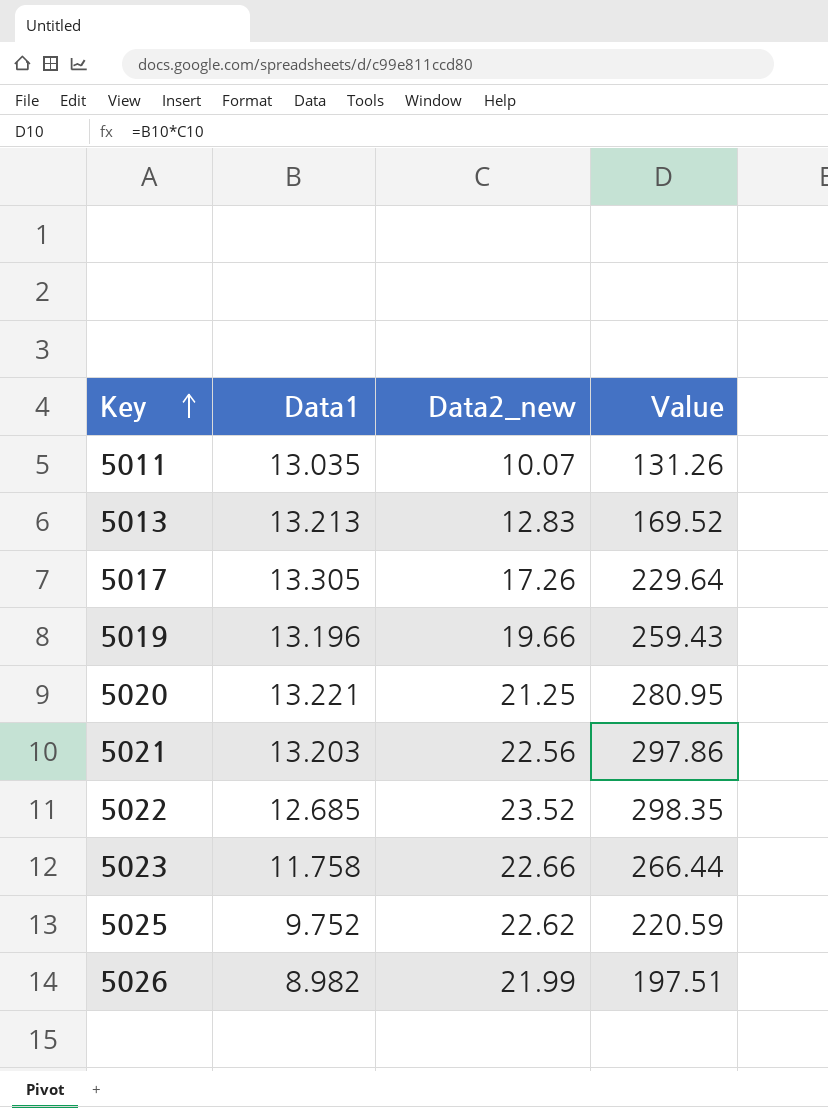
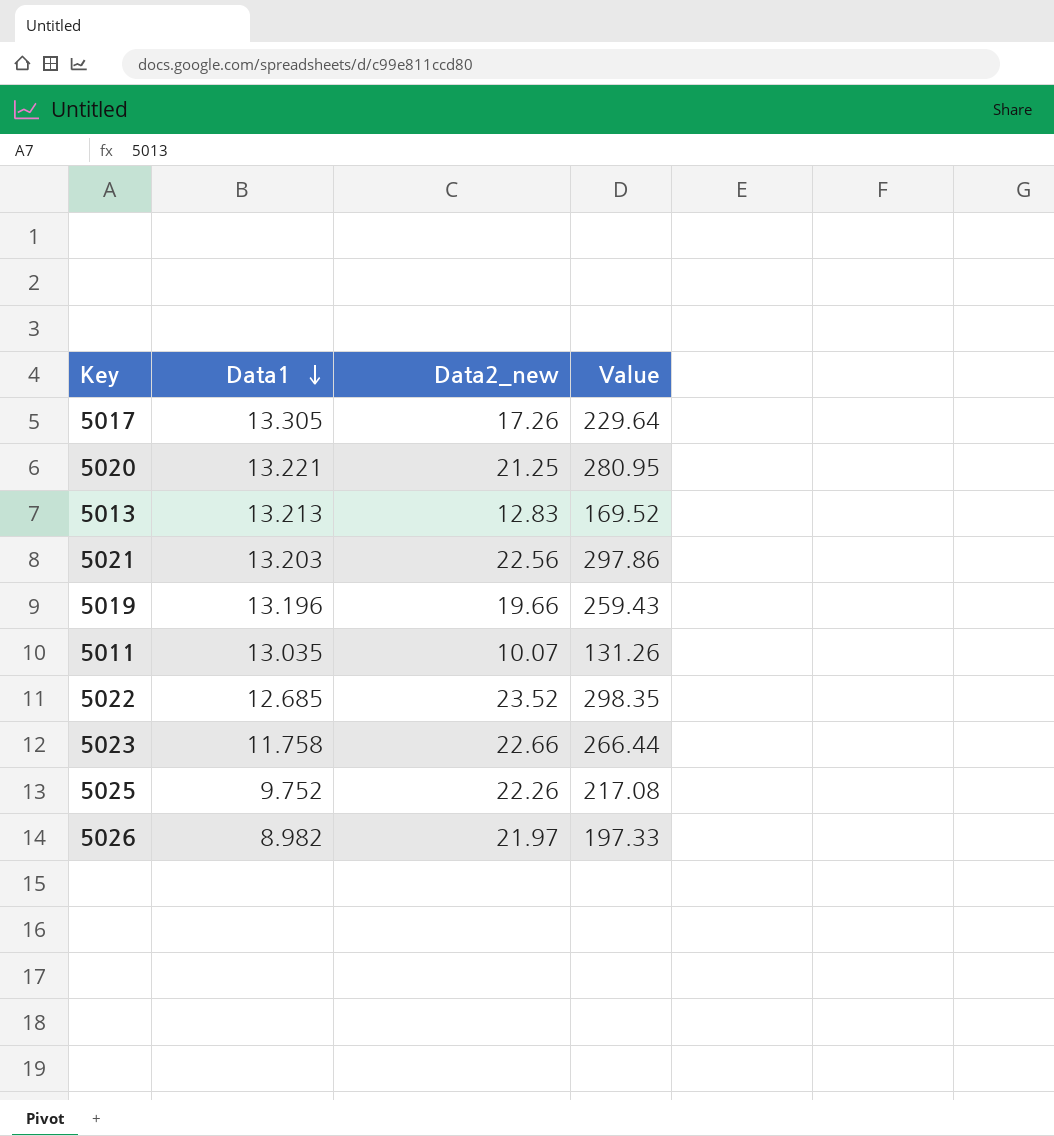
row order: Key ascending -> Data1 descending
5025 | Data2_new: 22.62 -> 22.26
5025 | Value: 220.59 -> 217.08
5026 | Data2_new: 21.99 -> 21.97
5026 | Value: 197.51 -> 197.33

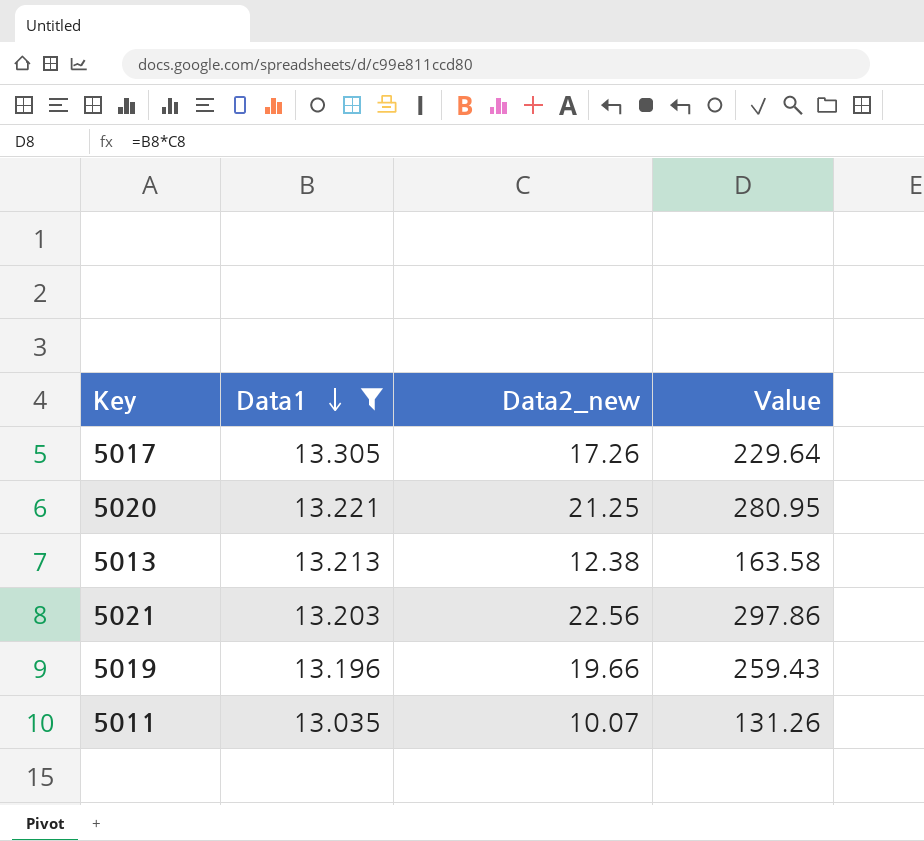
filter: none -> Data1 >= 13.035
5013 | Data2_new: 12.83 -> 12.38
5013 | Value: 169.52 -> 163.58

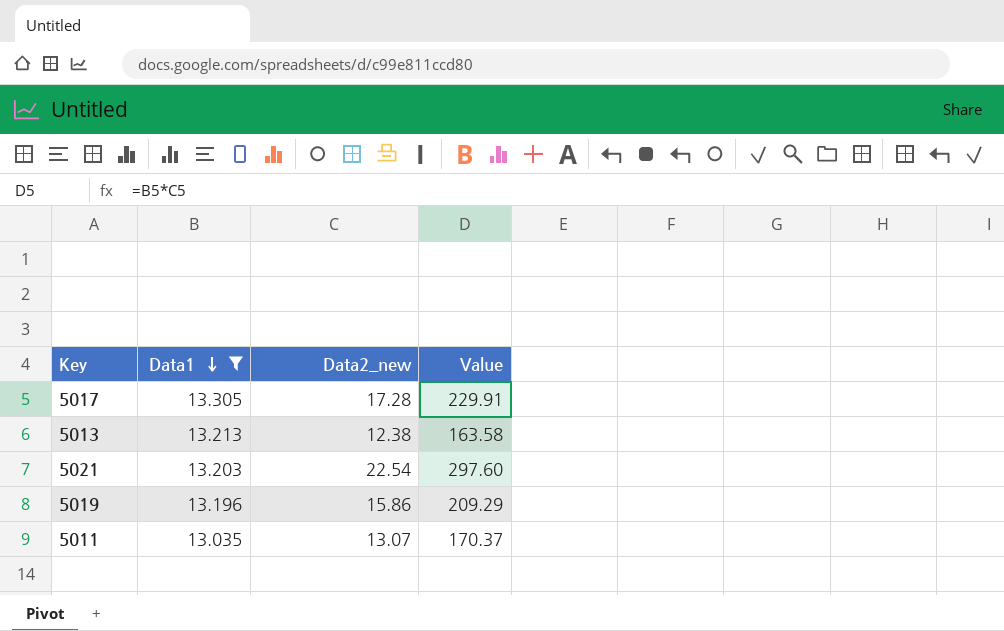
row 5020: 13.221 | 21.25 | 280.95 -> none
5017 | Data2_new: 17.26 -> 17.28
5017 | Value: 229.64 -> 229.91
5021 | Data2_new: 22.56 -> 22.54
5021 | Value: 297.86 -> 297.60
5019 | Data2_new: 19.66 -> 15.86
5019 | Value: 259.43 -> 209.29
5011 | Data2_new: 10.07 -> 13.07
5011 | Value: 131.26 -> 170.37

